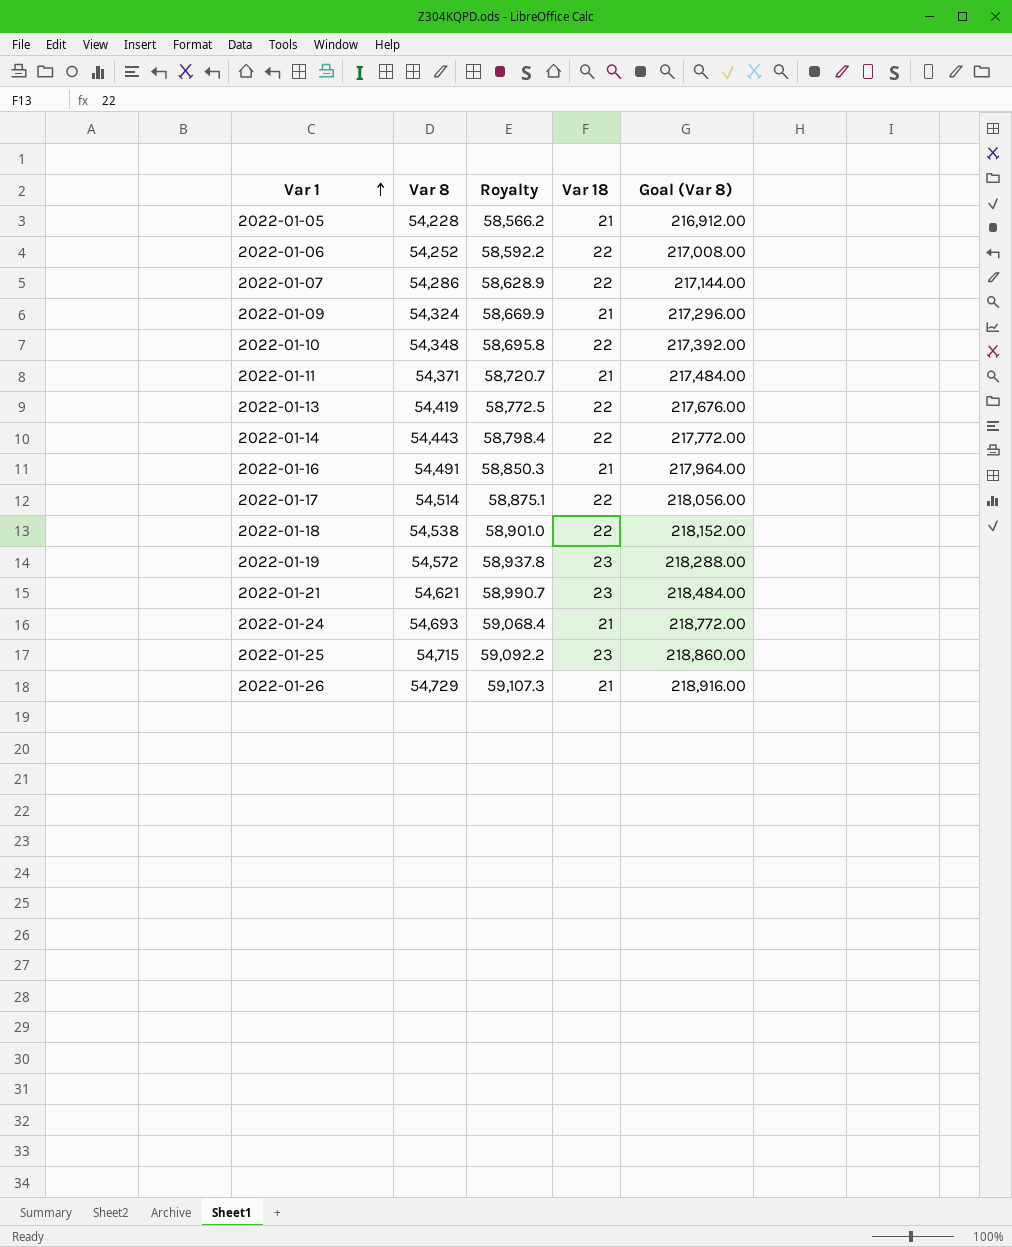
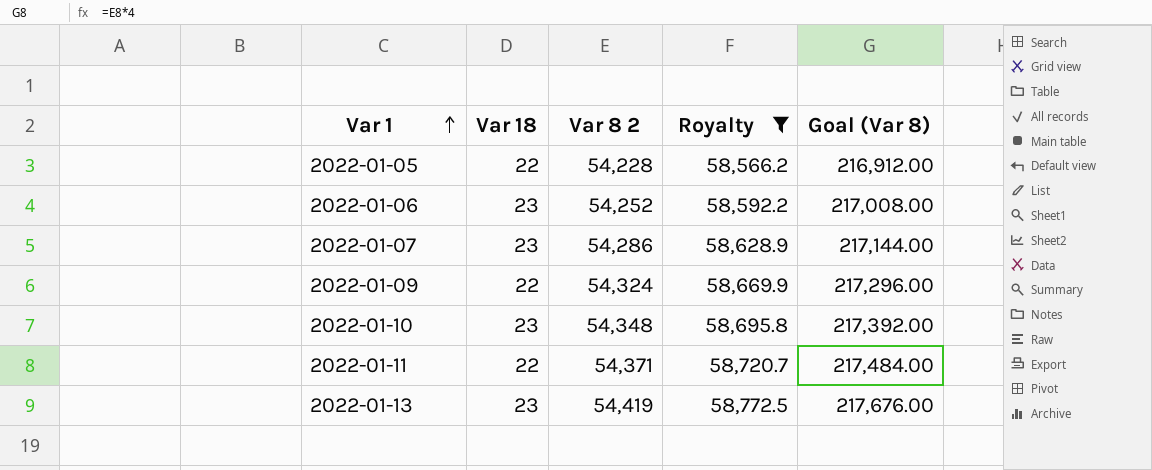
filter: none -> Royalty <= 58,772.5
column Var 18 | position: 4 -> 2
column name: Var 8 -> Var 8 2
2022-01-05 | Var 18: 21 -> 22
2022-01-06 | Var 18: 22 -> 23
2022-01-07 | Var 18: 22 -> 23
2022-01-09 | Var 18: 21 -> 22
2022-01-10 | Var 18: 22 -> 23
2022-01-11 | Var 18: 21 -> 22
2022-01-13 | Var 18: 22 -> 23

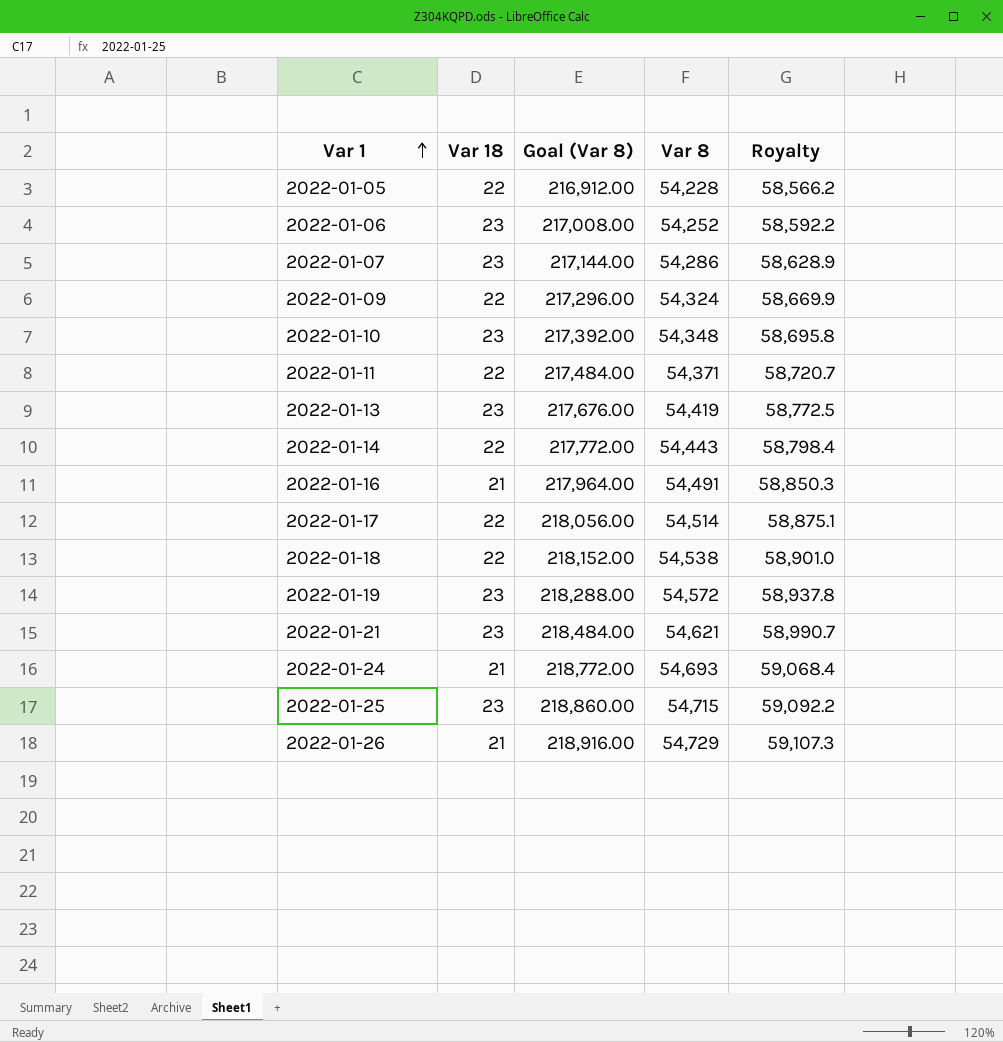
filter: Royalty <= 58,772.5 -> none
column Goal (Var 8) | position: 5 -> 3
column name: Var 8 2 -> Var 8

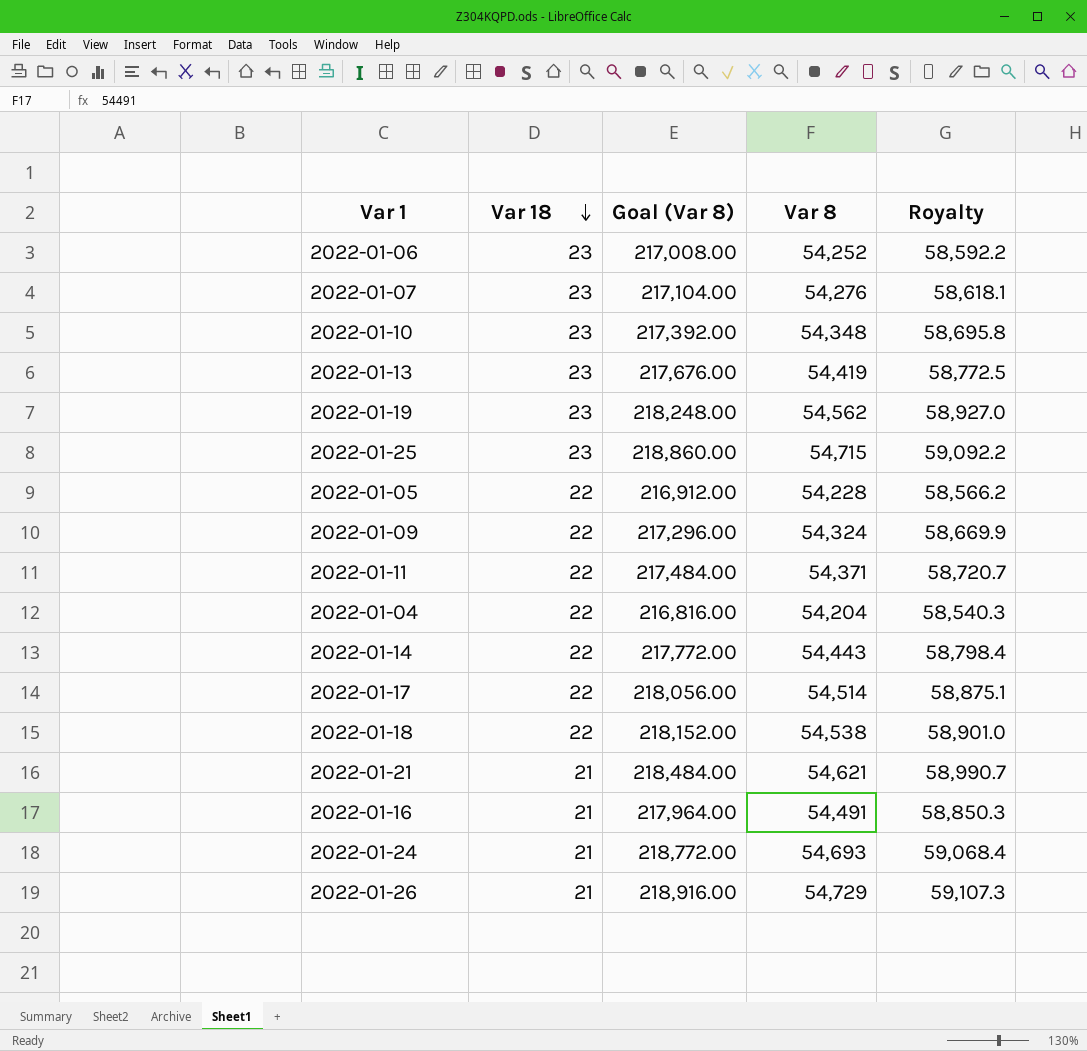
row order: Var 1 ascending -> Var 18 descending
2022-01-07 | Goal (Var 8): 217,144.00 -> 217,104.00
2022-01-07 | Var 8: 54,286 -> 54,276
2022-01-07 | Royalty: 58,628.9 -> 58,618.1
2022-01-19 | Goal (Var 8): 218,288.00 -> 218,248.00
2022-01-19 | Var 8: 54,572 -> 54,562
2022-01-19 | Royalty: 58,937.8 -> 58,927.0
row 2022-01-04: none -> 22 | 216,816.00 | 54,204 | 58,540.3
2022-01-21 | Var 18: 23 -> 21

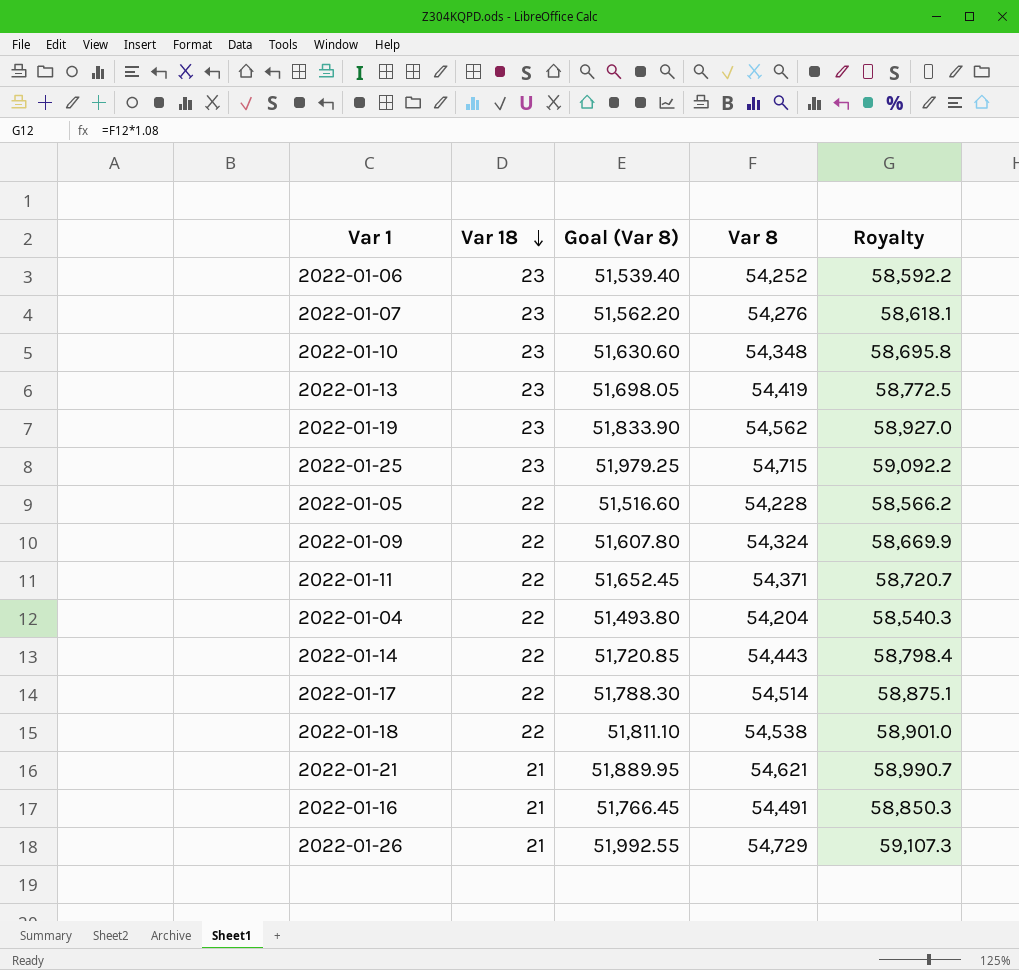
column Goal (Var 8) | formula: [Var 8] * 4 -> [Var 8] * 0.95
row 2022-01-24: 21 | 218,772.00 | 54,693 | 59,068.4 -> none

